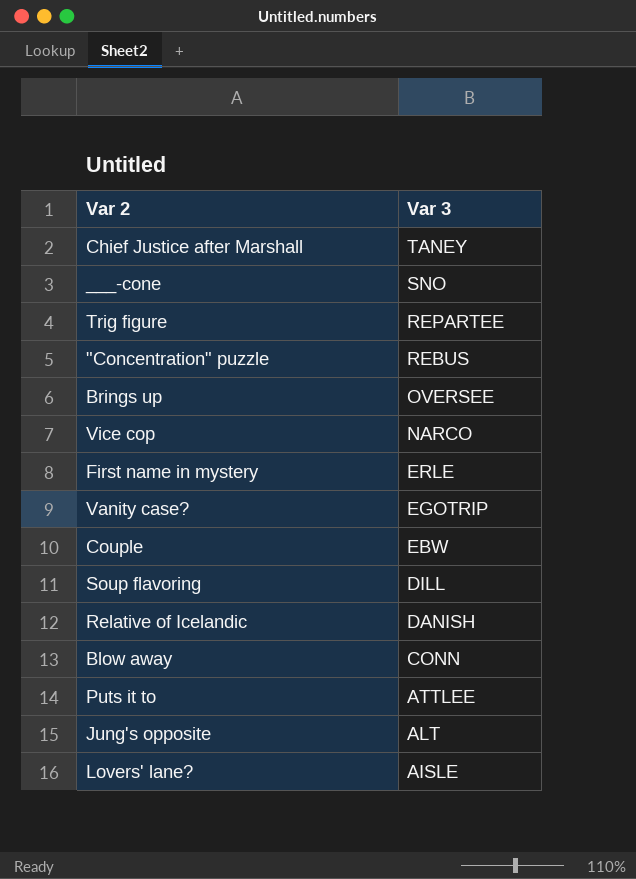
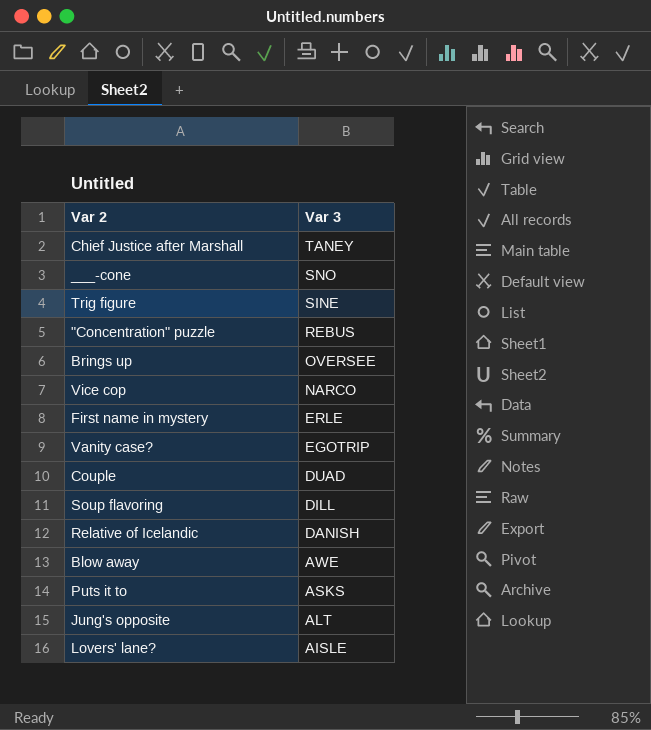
Trig figure | Var 3: REPARTEE -> SINE
Couple | Var 3: EBW -> DUAD
Blow away | Var 3: CONN -> AWE
Puts it to | Var 3: ATTLEE -> ASKS

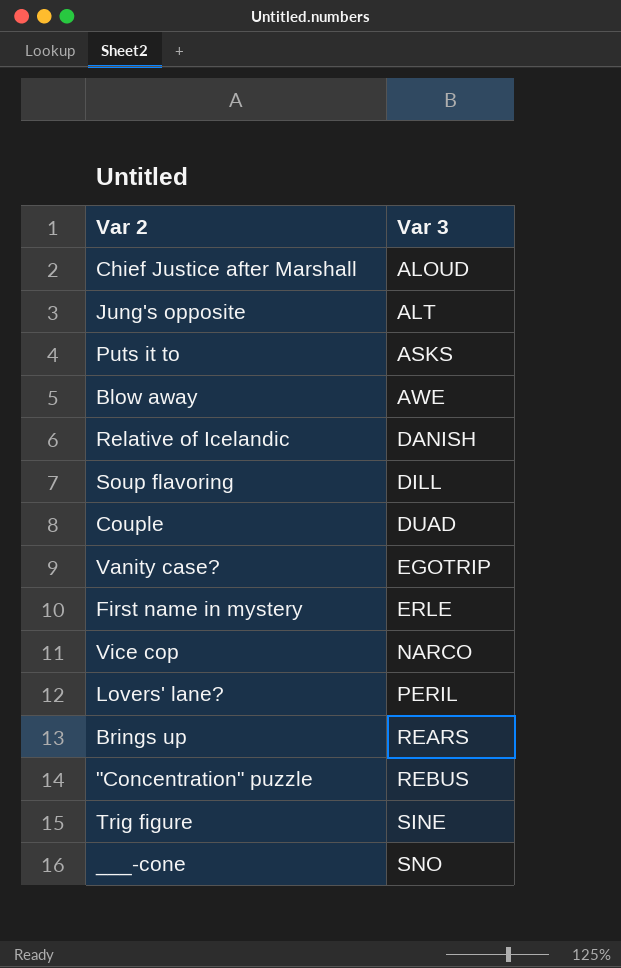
row order: Var 3 descending -> Var 3 ascending
Chief Justice after Marshall | Var 3: TANEY -> ALOUD
Lovers' lane? | Var 3: AISLE -> PERIL
Brings up | Var 3: OVERSEE -> REARS

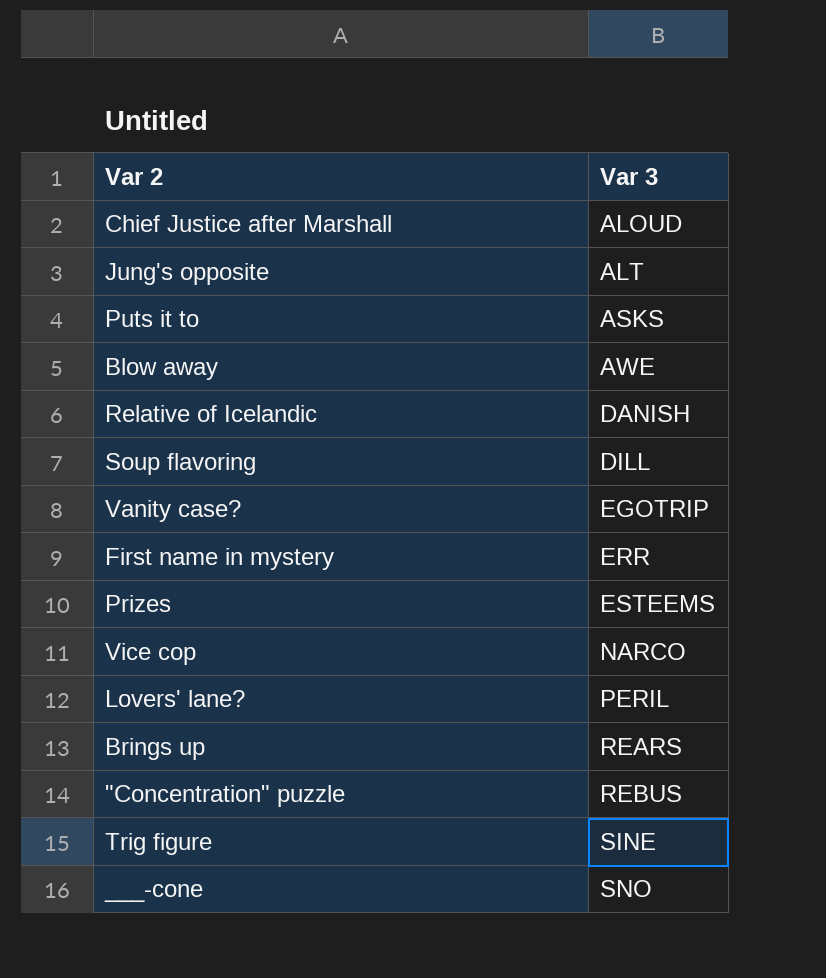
row Couple: DUAD -> none
First name in mystery | Var 3: ERLE -> ERR
row Prizes: none -> ESTEEMS

